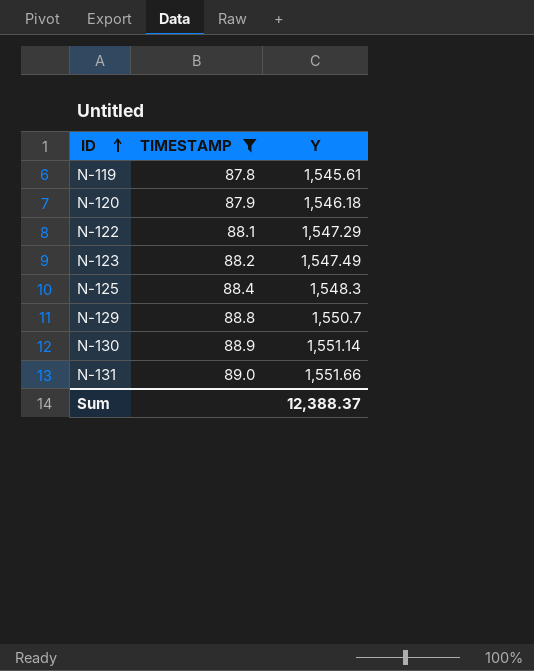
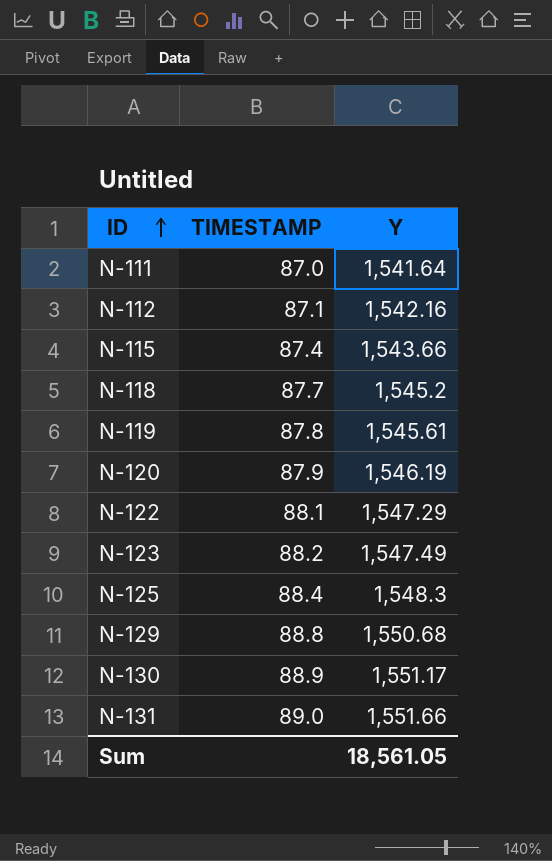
filter: TIMESTAMP >= 87.8 -> none
N-120 | Y: 1,546.18 -> 1,546.19
N-129 | Y: 1,550.7 -> 1,550.68
N-130 | Y: 1,551.14 -> 1,551.17
Sum | Y: 12,388.37 -> 18,561.05

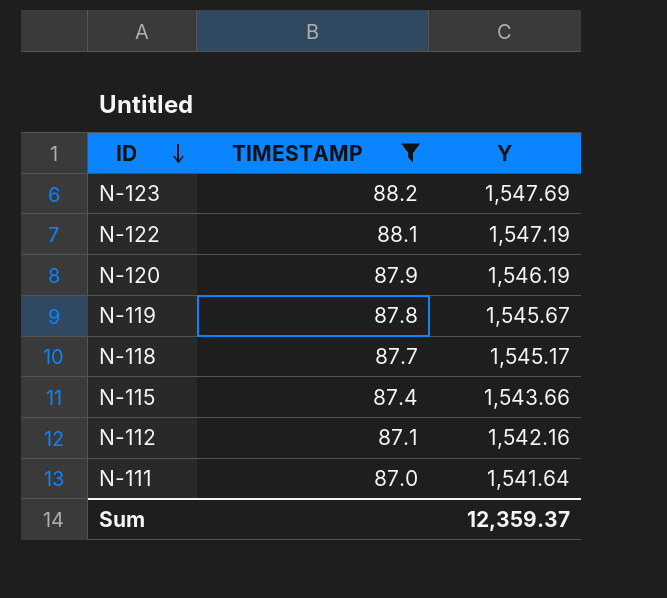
filter: none -> TIMESTAMP <= 88.2
row order: ID ascending -> ID descending
N-123 | Y: 1,547.49 -> 1,547.69
N-122 | Y: 1,547.29 -> 1,547.19
N-119 | Y: 1,545.61 -> 1,545.67
N-118 | Y: 1,545.2 -> 1,545.17
Sum | Y: 18,561.05 -> 12,359.37

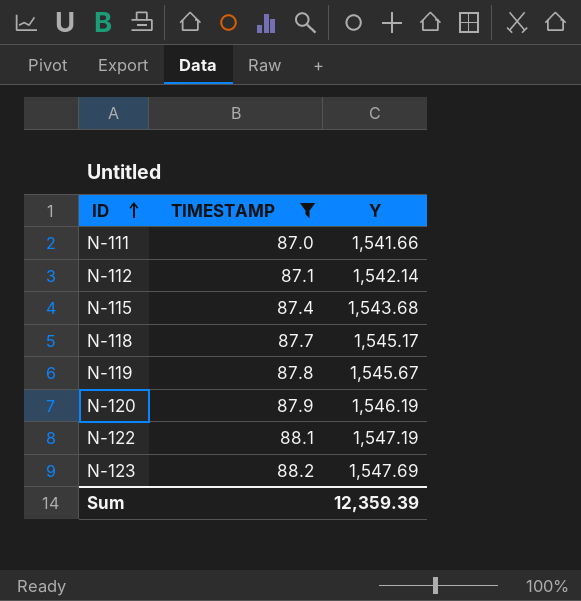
row order: ID descending -> ID ascending
N-111 | Y: 1,541.64 -> 1,541.66
N-112 | Y: 1,542.16 -> 1,542.14
N-115 | Y: 1,543.66 -> 1,543.68
Sum | Y: 12,359.37 -> 12,359.39

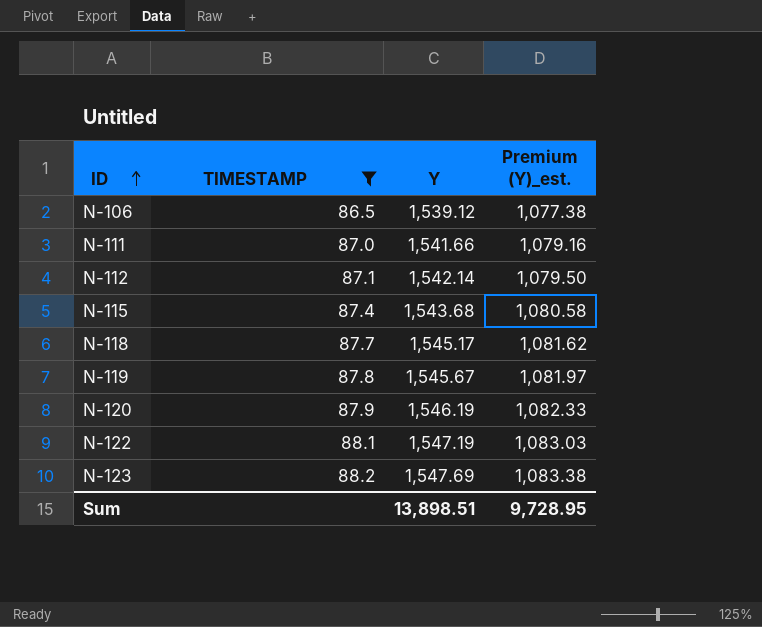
column Premium (Y)_est. | formula: none -> [Y] * 0.7
row N-106: none -> 86.5 | 1,539.12 | 1,077.38
Sum | Y: 12,359.39 -> 13,898.51

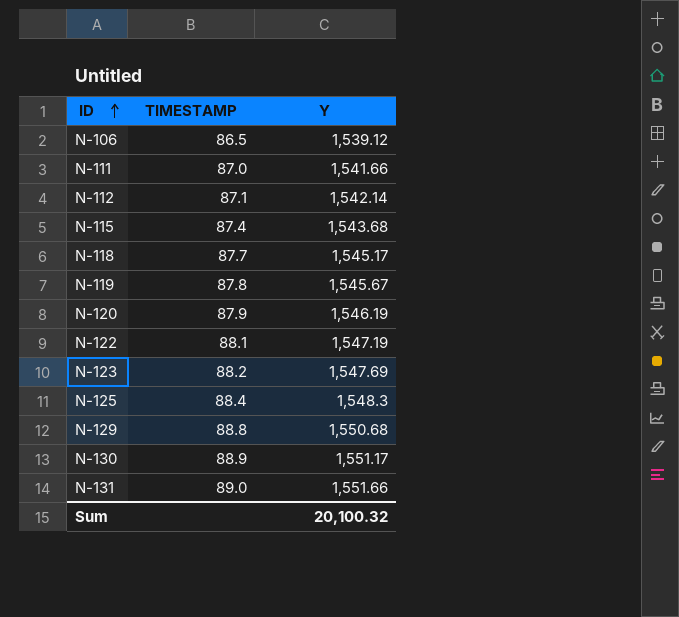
filter: TIMESTAMP <= 88.2 -> none
column Premium (Y)_est. | formula: [Y] * 0.7 -> none
Sum | Y: 13,898.51 -> 20,100.32

